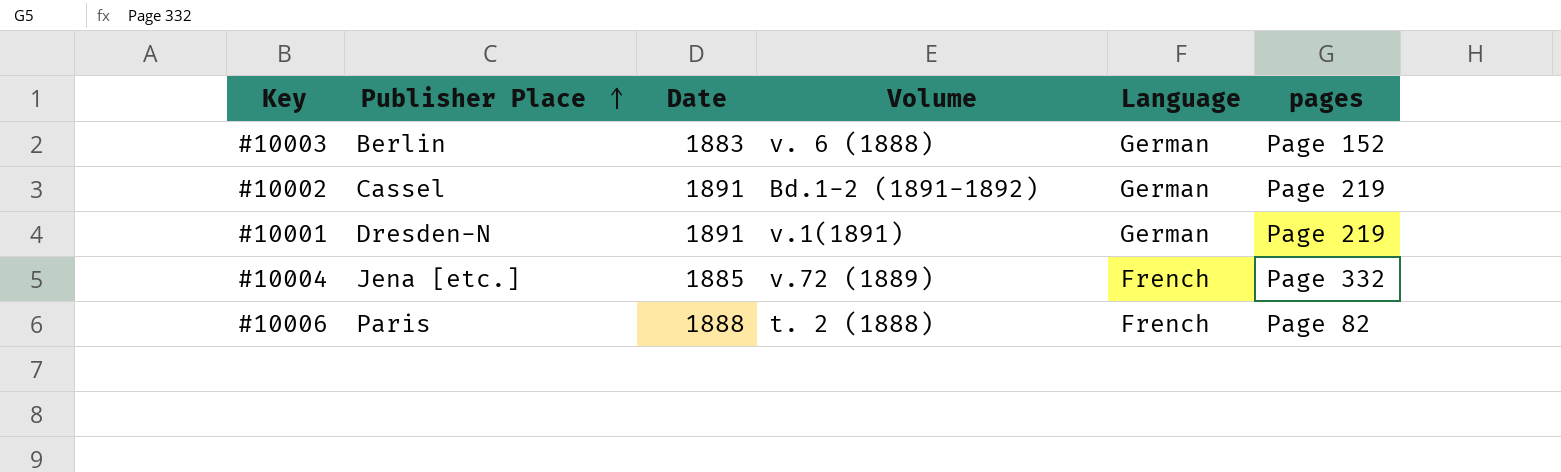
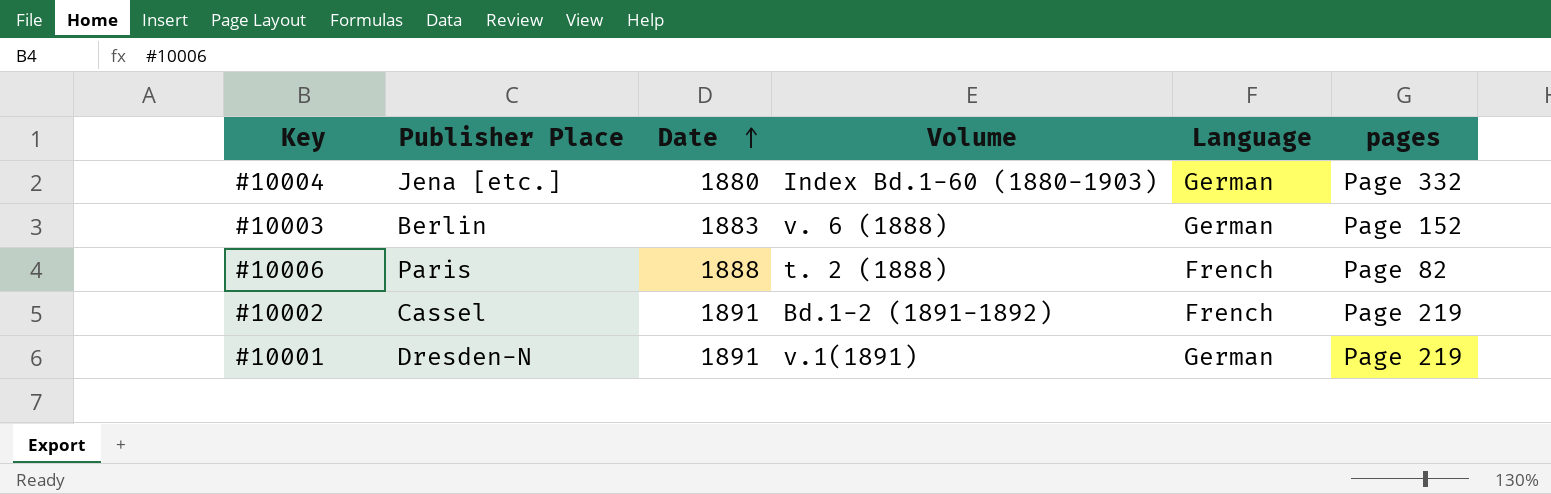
row order: Publisher Place ascending -> Date ascending
#10004 | Date: 1885 -> 1880
#10004 | Volume: v.72 (1889) -> Index Bd.1-60 (1880-1903)
#10004 | Language: French -> German
#10002 | Language: German -> French

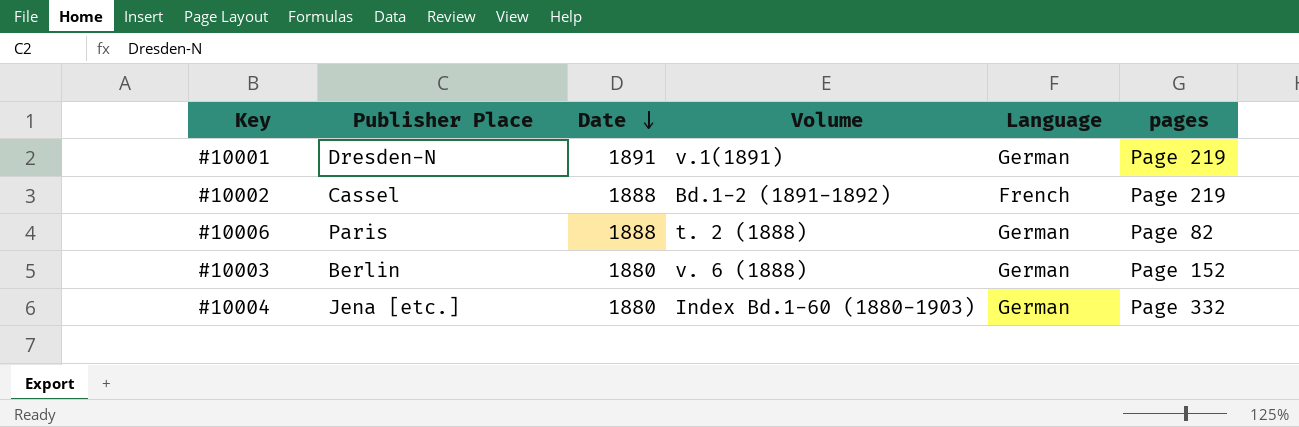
row order: Date ascending -> Date descending
#10002 | Date: 1891 -> 1888
#10006 | Language: French -> German
#10003 | Date: 1883 -> 1880

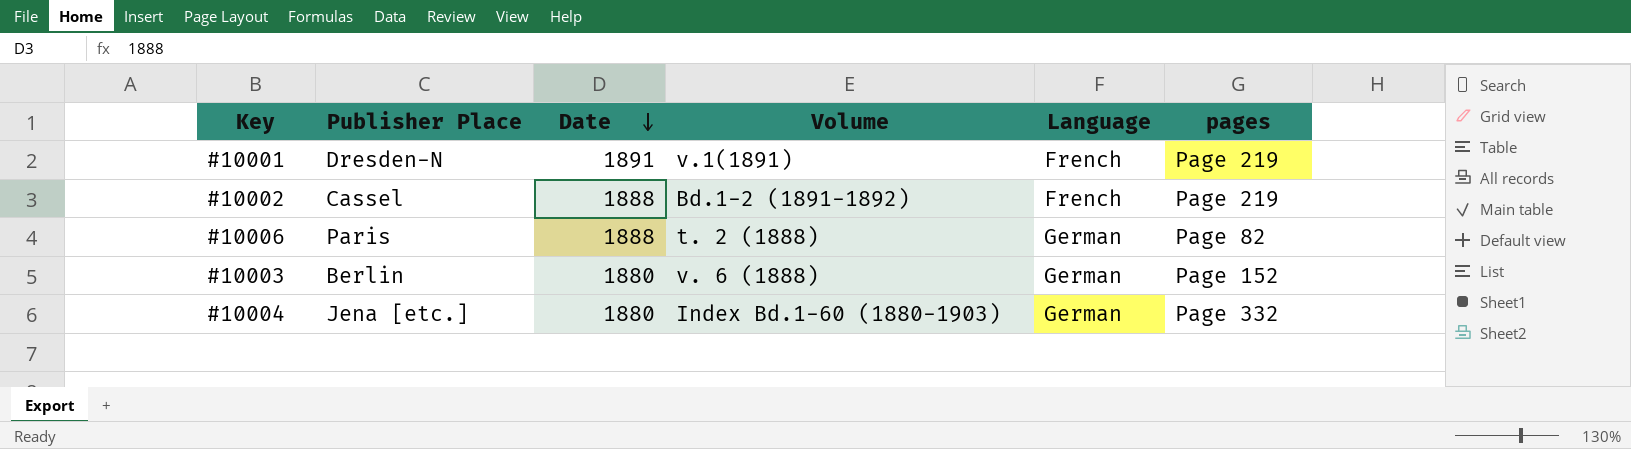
#10001 | Language: German -> French

